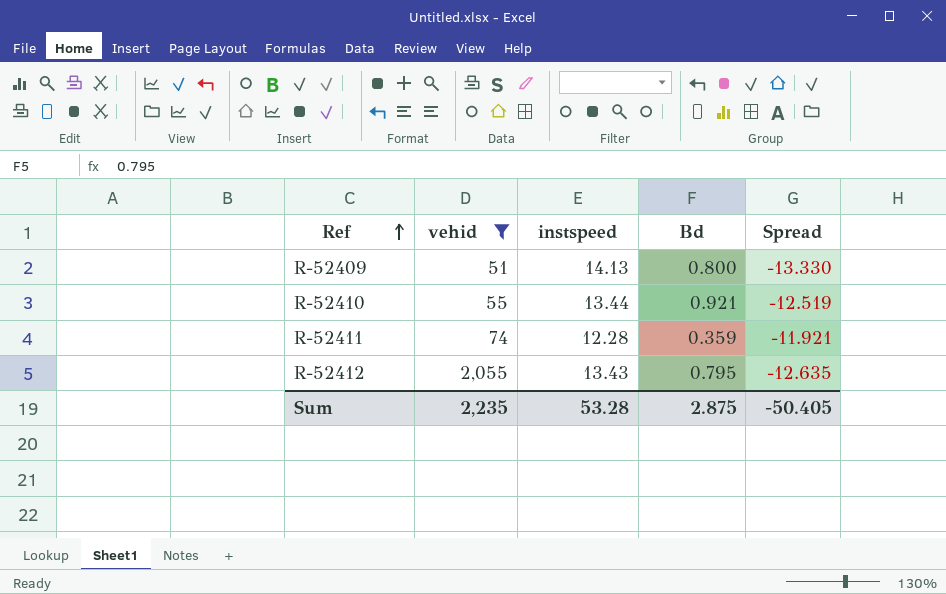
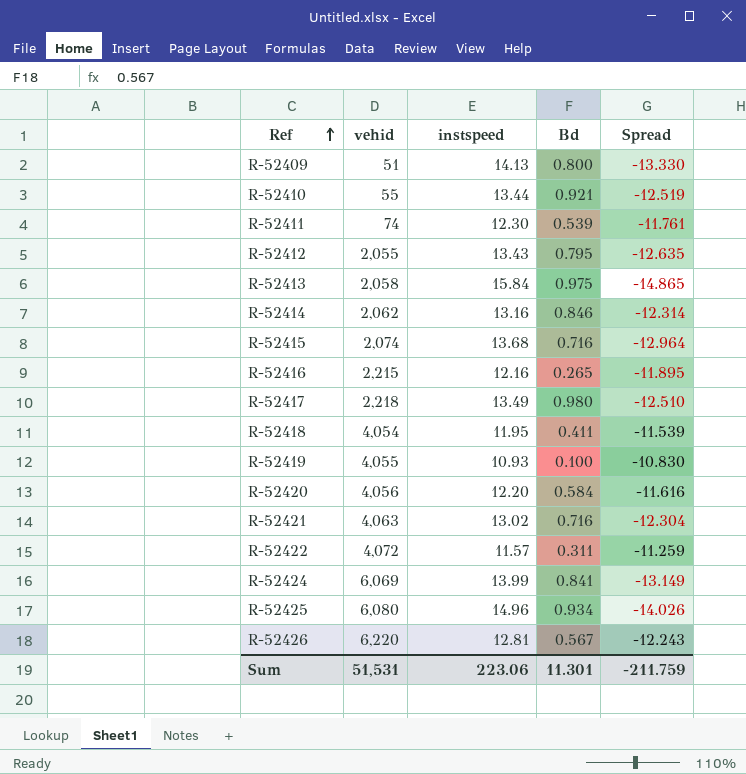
filter: vehid <= 2,055 -> none
R-52411 | instspeed: 12.28 -> 12.30
R-52411 | Bd: 0.359 -> 0.539
R-52411 | Spread: -11.921 -> -11.761
Sum | vehid: 2,235 -> 51,531
Sum | instspeed: 53.28 -> 223.06
Sum | Bd: 2.875 -> 11.301
Sum | Spread: -50.405 -> -211.759

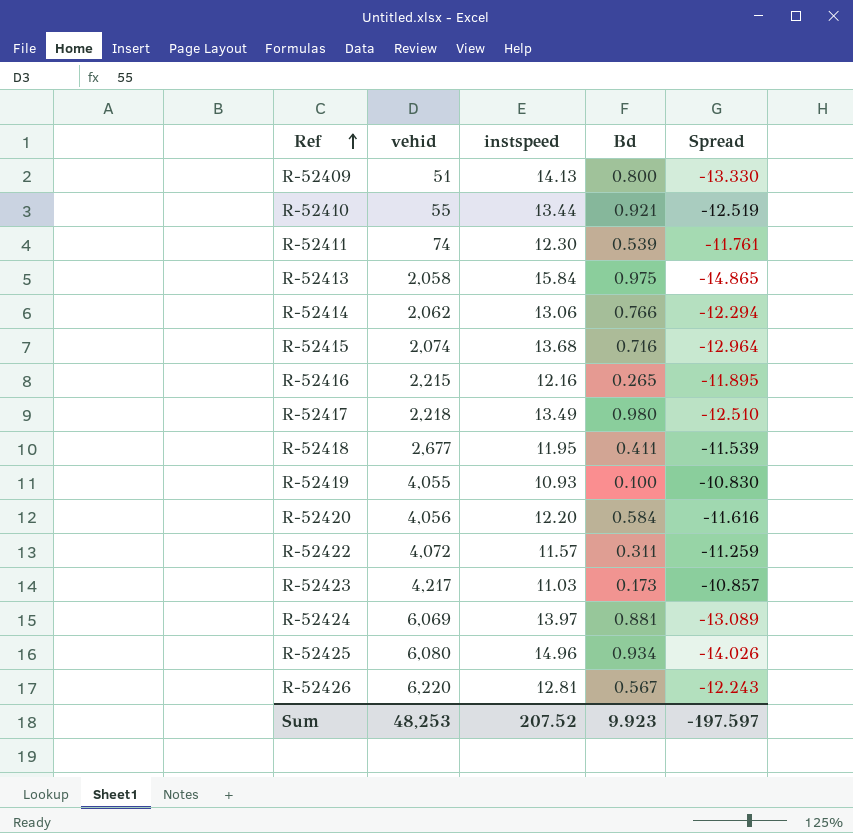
row R-52412: 2,055 | 13.43 | 0.795 | -12.635 -> none
row R-52421: 4,063 | 13.02 | 0.716 | -12.304 -> none
R-52414 | instspeed: 13.16 -> 13.06
R-52414 | Bd: 0.846 -> 0.766
R-52414 | Spread: -12.314 -> -12.294
R-52418 | vehid: 4,054 -> 2,677
row R-52423: none -> 4,217 | 11.03 | 0.173 | -10.857
R-52424 | instspeed: 13.99 -> 13.97
R-52424 | Bd: 0.841 -> 0.881
R-52424 | Spread: -13.149 -> -13.089
Sum | vehid: 51,531 -> 48,253
Sum | instspeed: 223.06 -> 207.52
Sum | Bd: 11.301 -> 9.923
Sum | Spread: -211.759 -> -197.597

